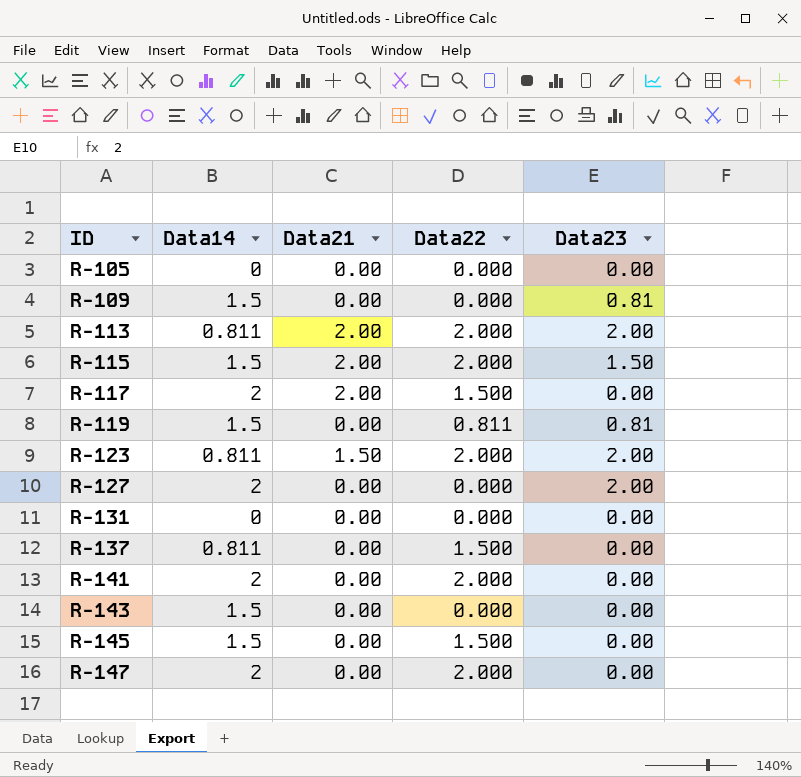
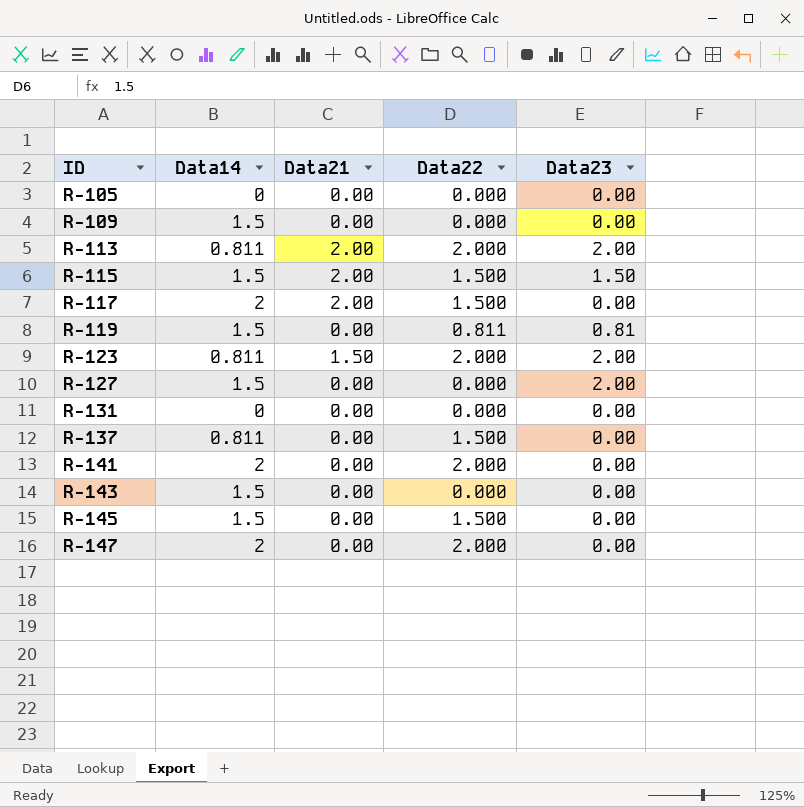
R-109 | Data23: 0.81 -> 0.00
R-115 | Data22: 2.000 -> 1.500
R-127 | Data14: 2 -> 1.5

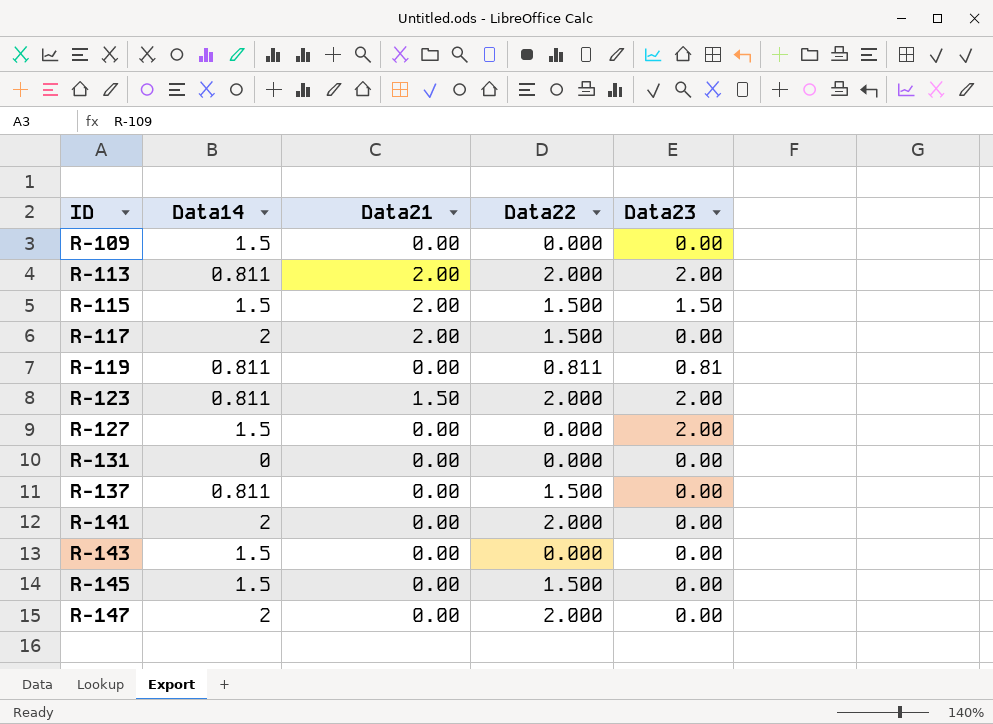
row R-105: 0 | 0.00 | 0.000 | 0.00 -> none
R-119 | Data14: 1.5 -> 0.811

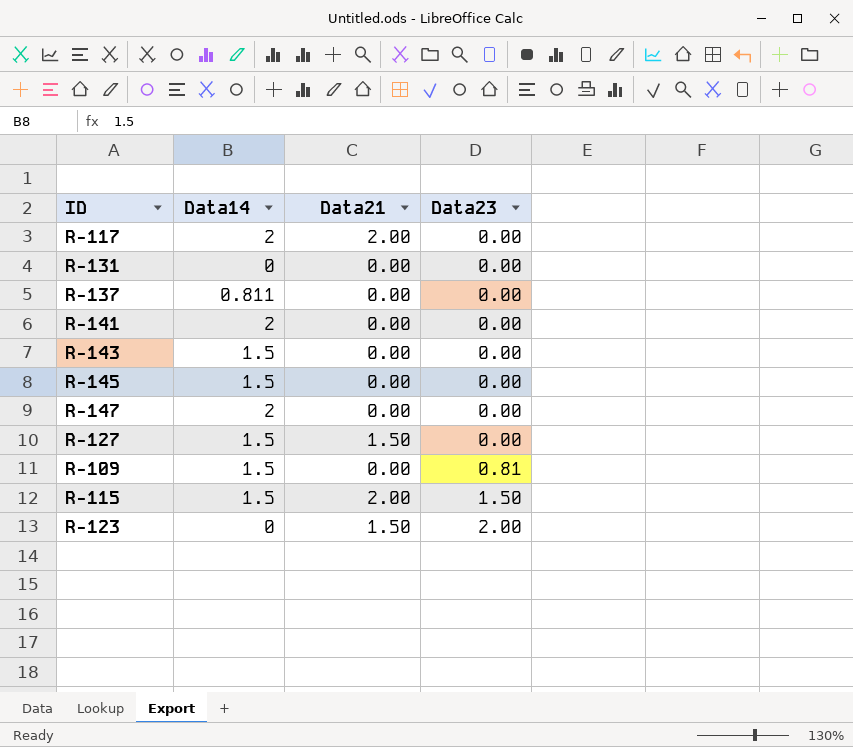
row order: ID ascending -> Data23 ascending
column Data22 | position: 4 -> none
row R-113: 0.811 | 2.00 | 2.000 | 2.00 -> none
row R-119: 0.811 | 0.00 | 0.811 | 0.81 -> none
R-127 | Data21: 0.00 -> 1.50
R-127 | Data23: 2.00 -> 0.00
R-109 | Data23: 0.00 -> 0.81
R-123 | Data14: 0.811 -> 0

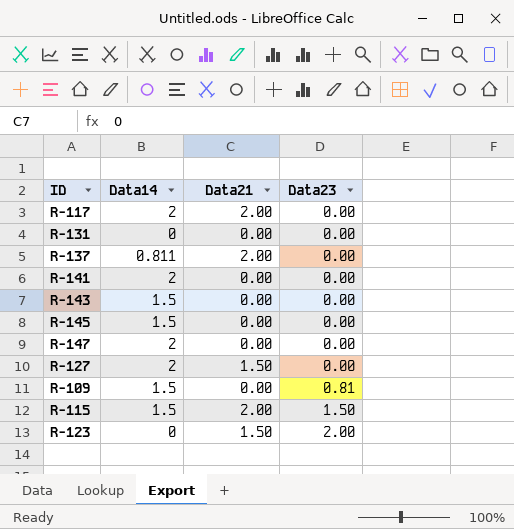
R-137 | Data21: 0.00 -> 2.00
R-127 | Data14: 1.5 -> 2

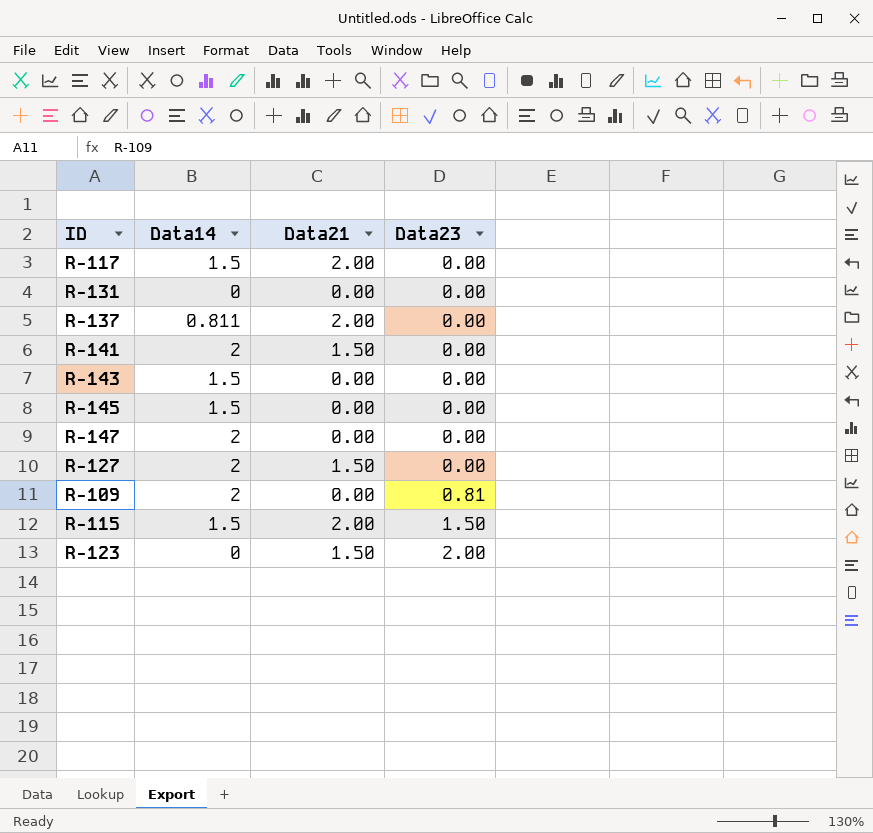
R-117 | Data14: 2 -> 1.5
R-141 | Data21: 0.00 -> 1.50
R-109 | Data14: 1.5 -> 2

